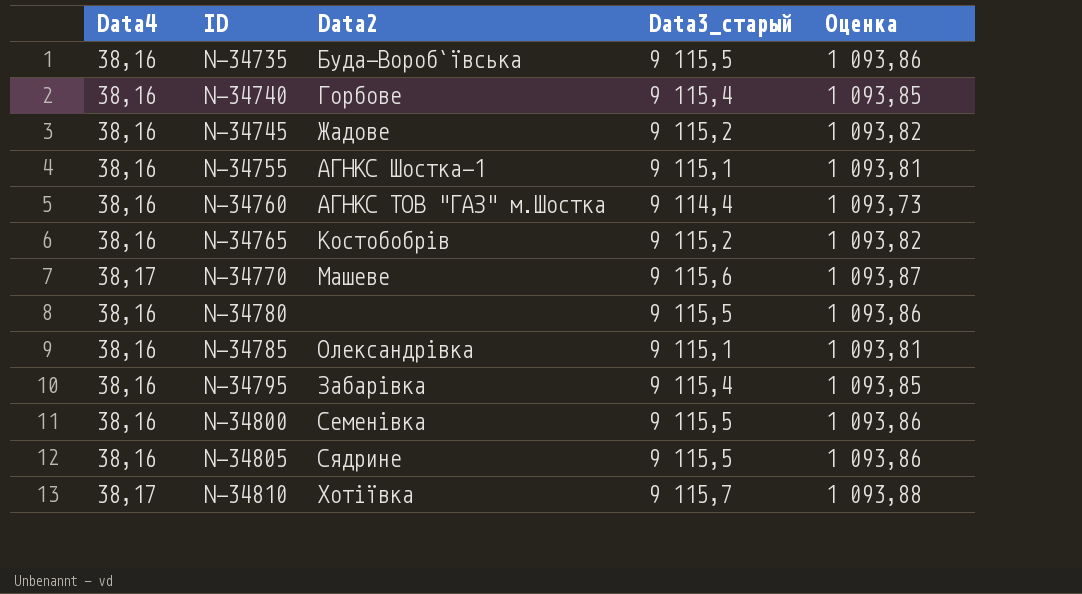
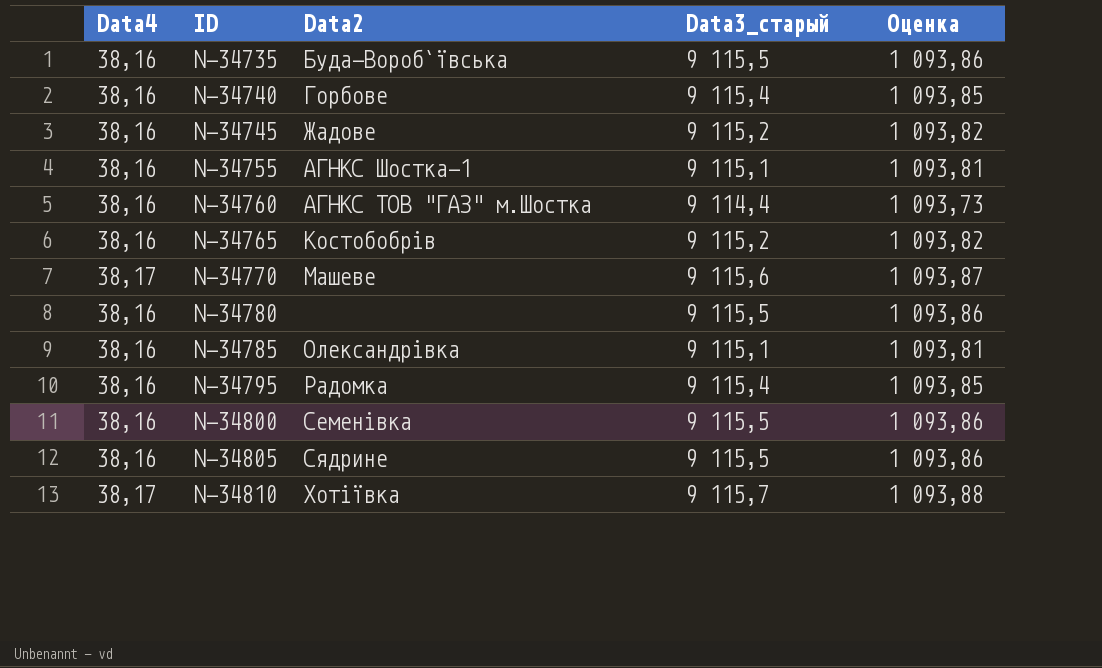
N-34795 | Data2: Забарівка -> Радомка

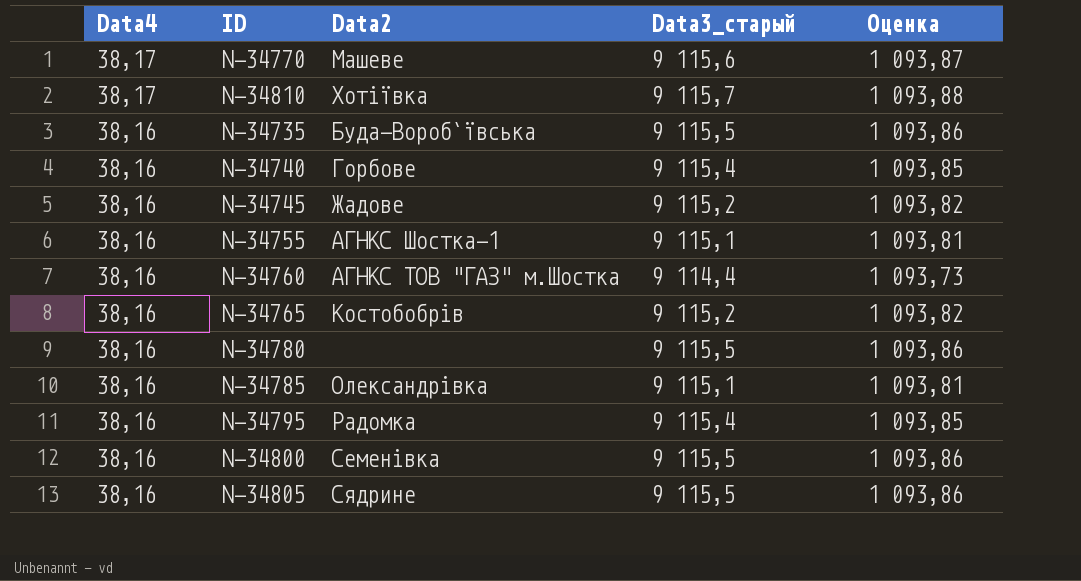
row order: ID ascending -> Data4 descending

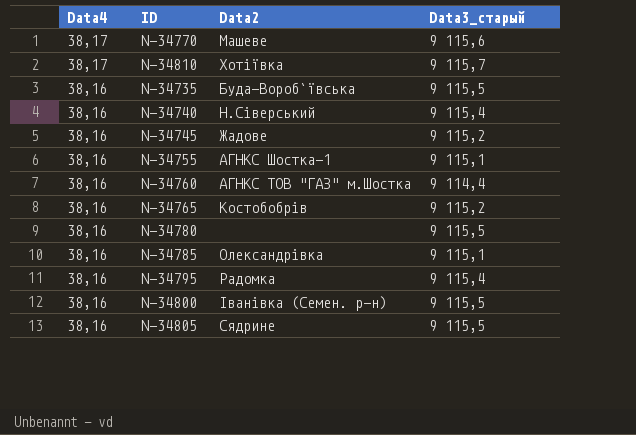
column Оценка | formula: [Data3_старый] * 0,12 -> none
N-34740 | Data2: Горбове -> Н.Сіверський
N-34800 | Data2: Семенівка -> Іванівка (Семен. р-н)

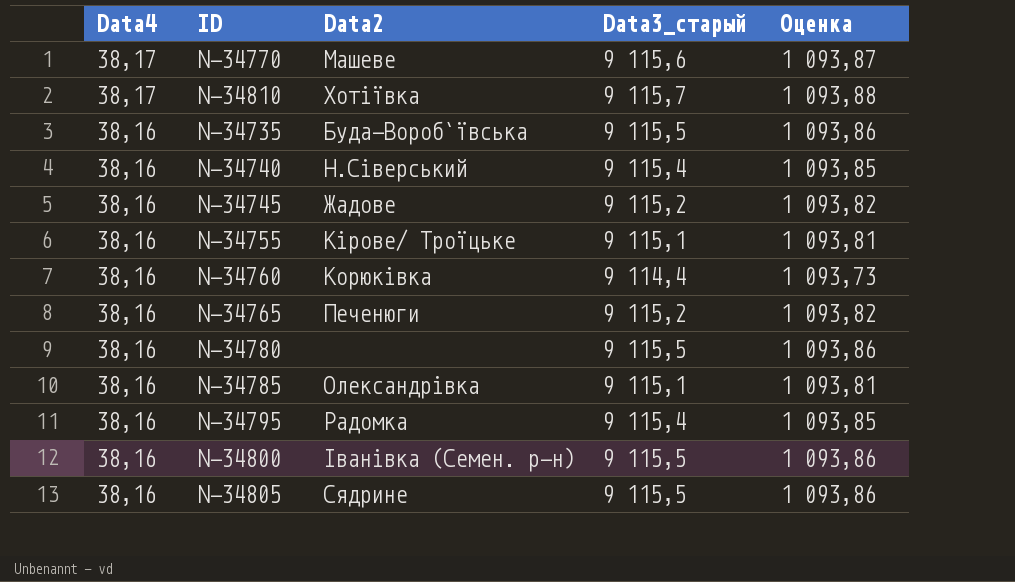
column Оценка | formula: none -> [Data3_старый] * 0,12
N-34755 | Data2: АГНКС Шостка-1 -> Кірове/ Троїцьке
N-34760 | Data2: АГНКС ТОВ "ГАЗ" м.Шостка -> Корюківка
N-34765 | Data2: Костобобрів -> Печенюги

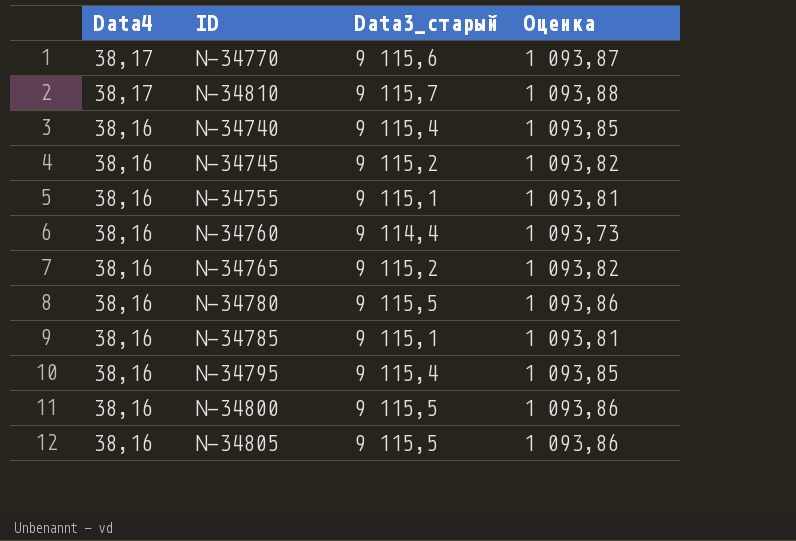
column Data2 | position: 3 -> none
row N-34735: 38,16 | Буда-Вороб`ївська | 9 115,5 | 1 093,86 -> none

